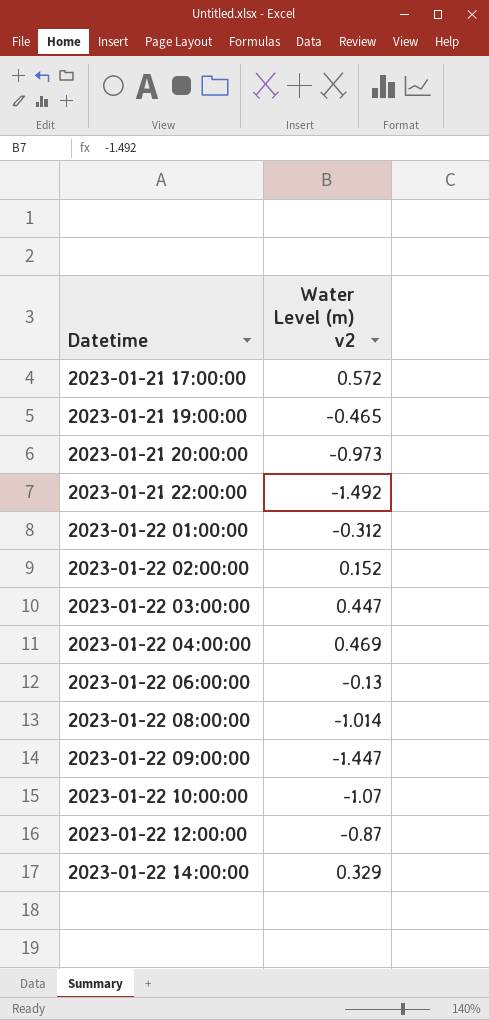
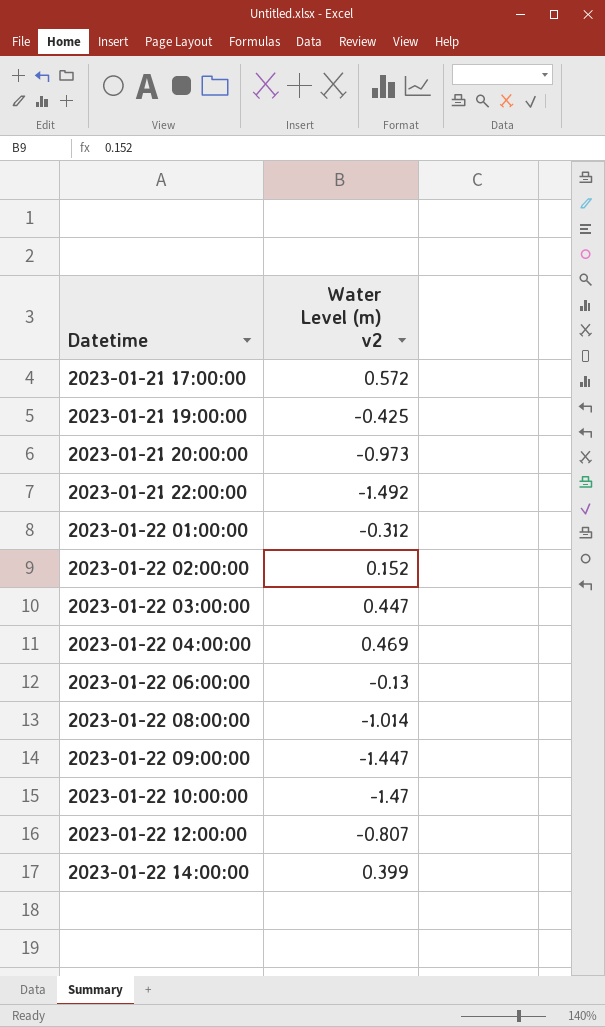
2023-01-21 19:00:00 | Water Level (m) v2: -0.465 -> -0.425
2023-01-22 10:00:00 | Water Level (m) v2: -1.07 -> -1.47
2023-01-22 12:00:00 | Water Level (m) v2: -0.87 -> -0.807
2023-01-22 14:00:00 | Water Level (m) v2: 0.329 -> 0.399

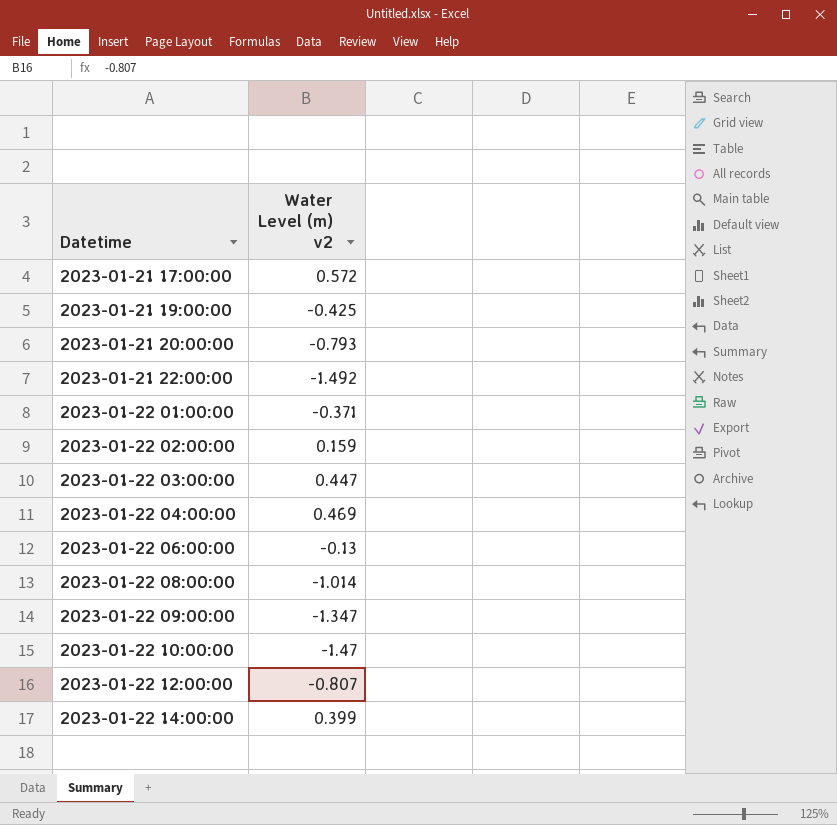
2023-01-21 20:00:00 | Water Level (m) v2: -0.973 -> -0.793
2023-01-22 01:00:00 | Water Level (m) v2: -0.312 -> -0.371
2023-01-22 02:00:00 | Water Level (m) v2: 0.152 -> 0.159
2023-01-22 09:00:00 | Water Level (m) v2: -1.447 -> -1.347

